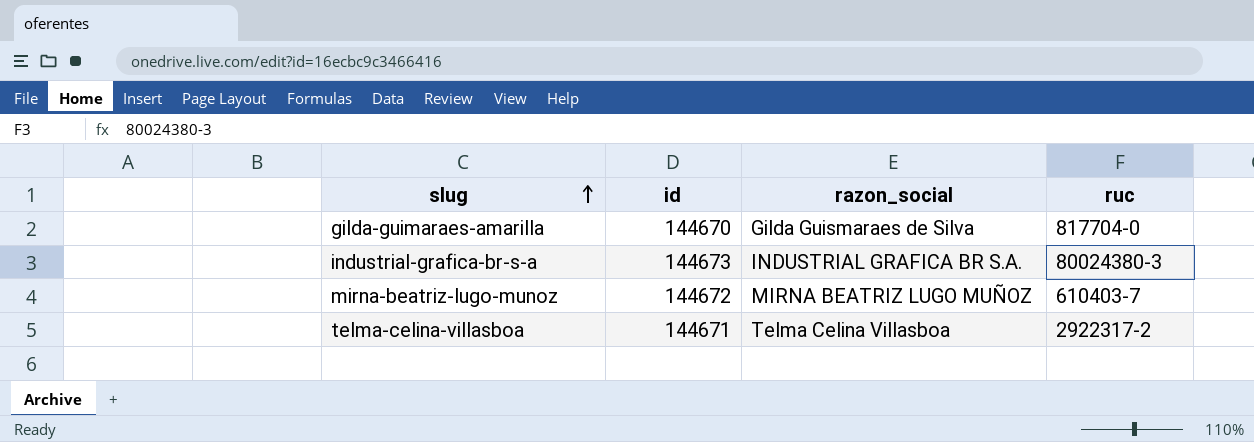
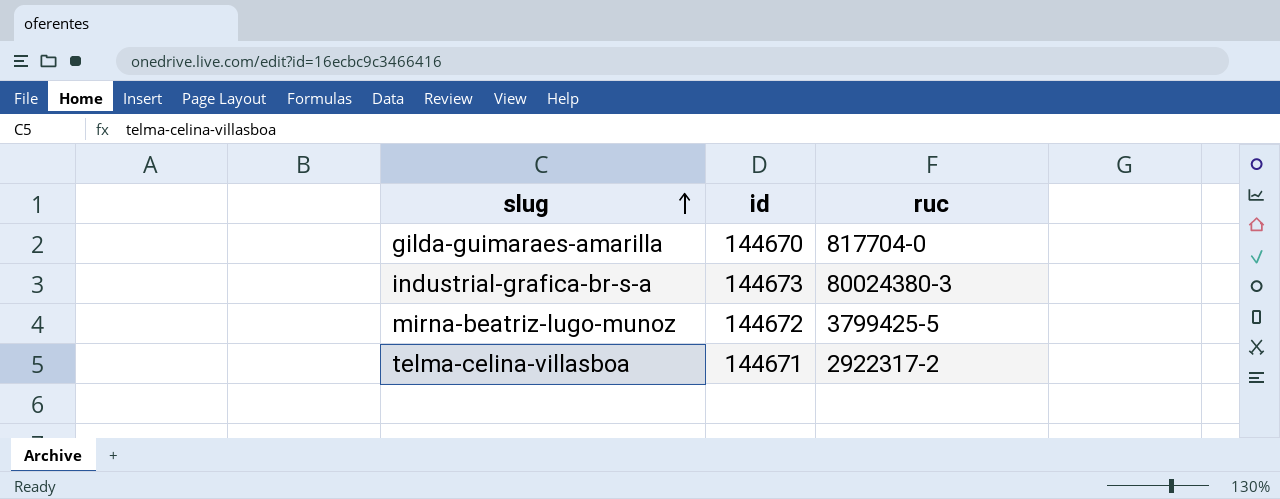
column razon_social | position: 3 -> none
mirna-beatriz-lugo-munoz | ruc: 610403-7 -> 3799425-5

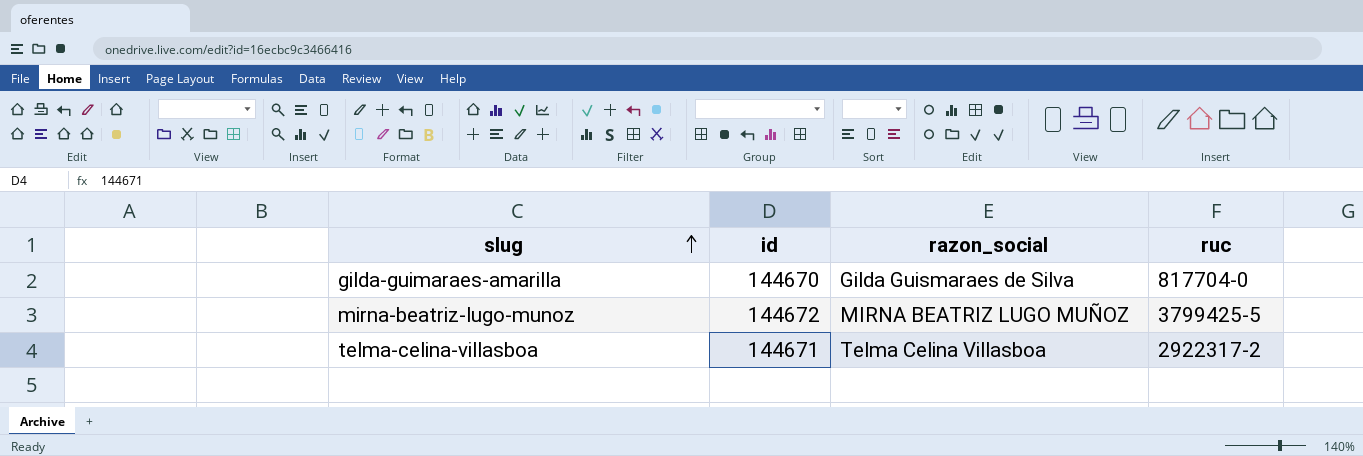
column razon_social | position: none -> 3
row industrial-grafica-br-s-a: 144673 | 80024380-3 -> none

